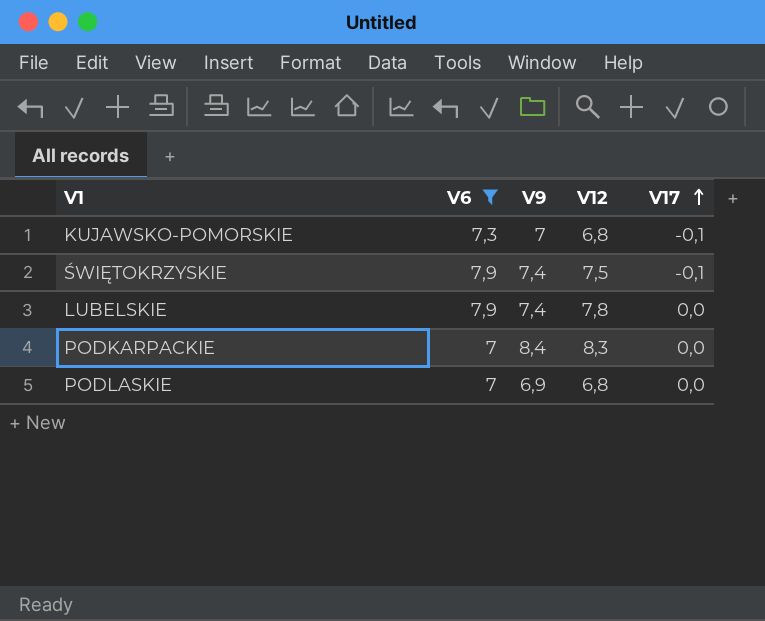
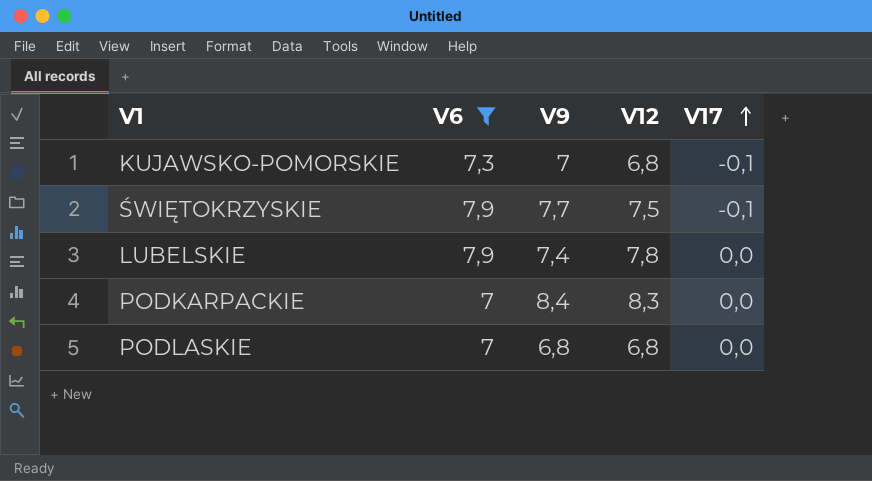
ŚWIĘTOKRZYSKIE | V9: 7,4 -> 7,7
PODLASKIE | V9: 6,9 -> 6,8

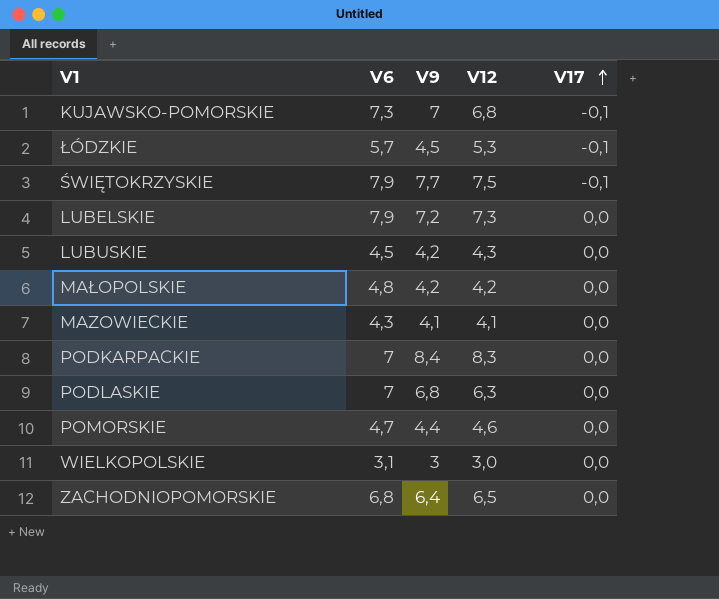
filter: V6 >= 7 -> none
LUBELSKIE | V9: 7,4 -> 7,2
LUBELSKIE | V12: 7,8 -> 7,3
PODLASKIE | V12: 6,8 -> 6,3

